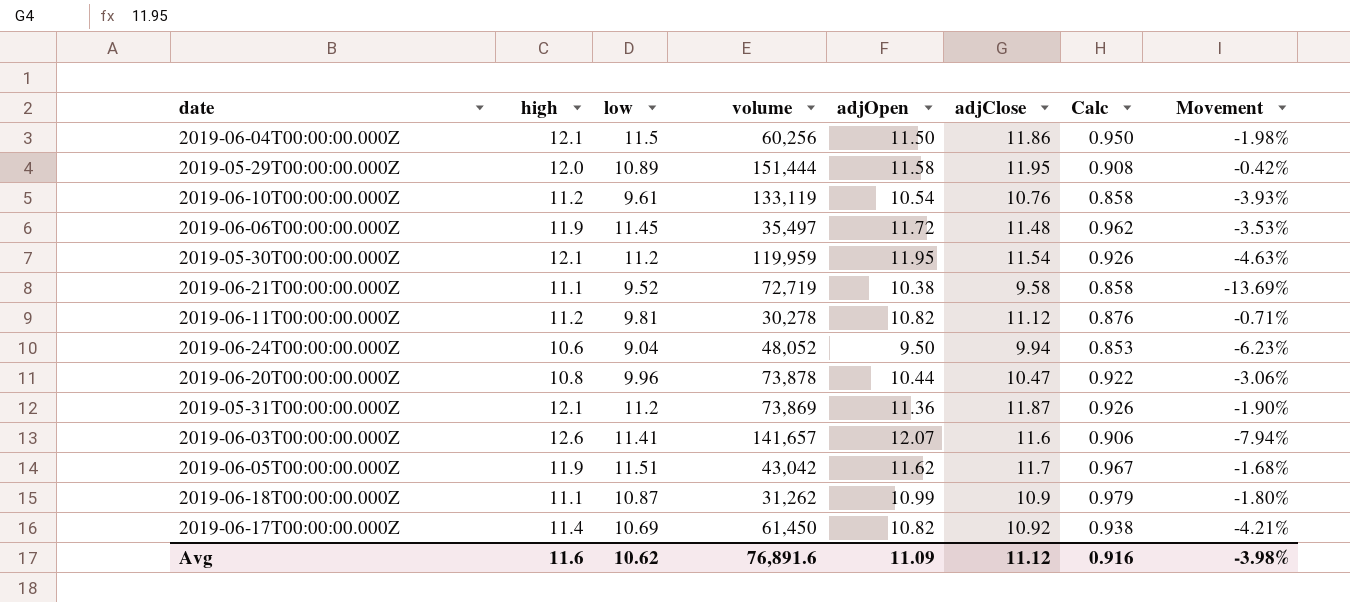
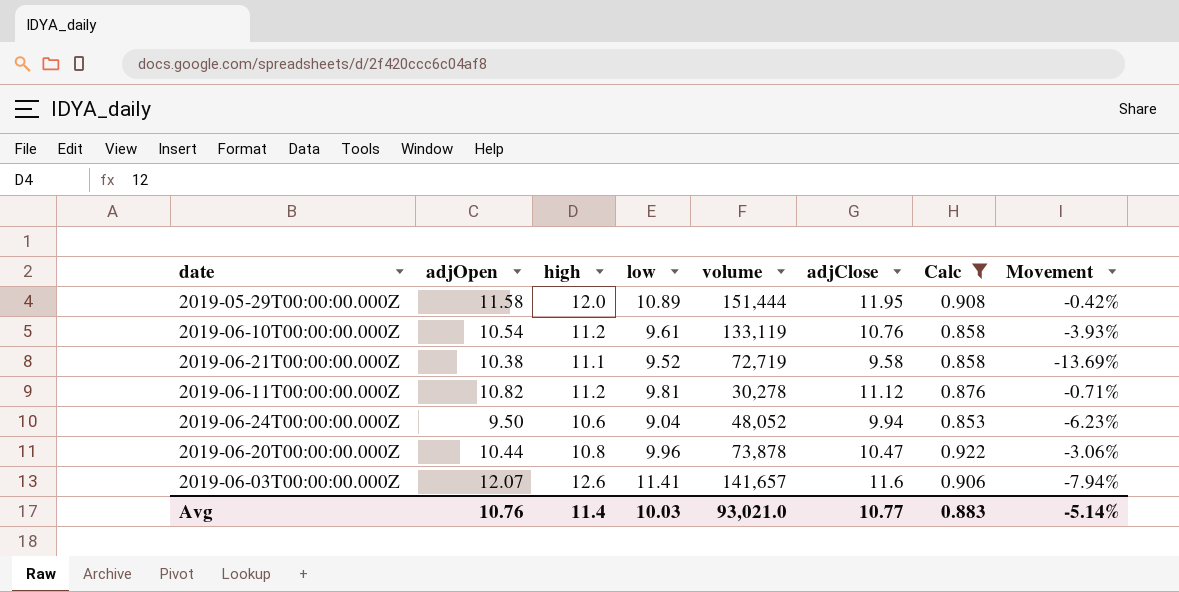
filter: none -> Calc <= 0.922
column adjOpen | position: 5 -> 2
Avg | adjOpen: 11.09 -> 10.76
Avg | high: 11.6 -> 11.4
Avg | low: 10.62 -> 10.03
Avg | volume: 76,891.6 -> 93,021.0
Avg | adjClose: 11.12 -> 10.77
Avg | Calc: 0.916 -> 0.883
Avg | Movement: -3.98% -> -5.14%

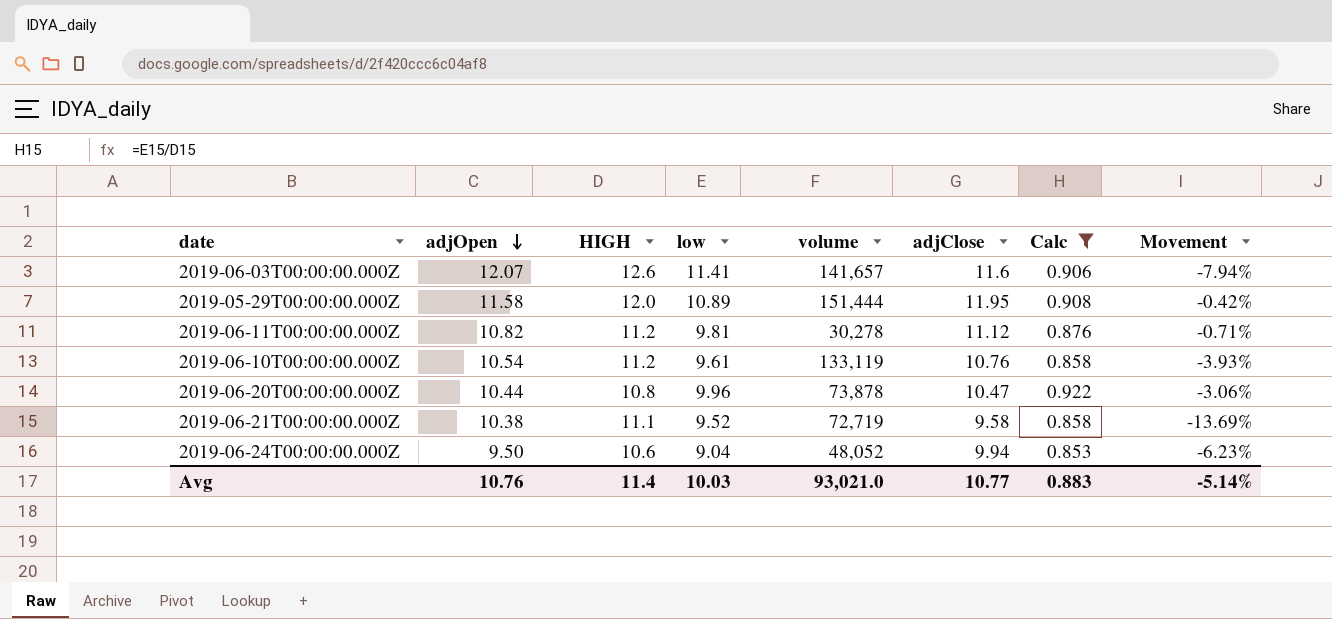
row order: none -> adjOpen descending
column name: high -> HIGH

